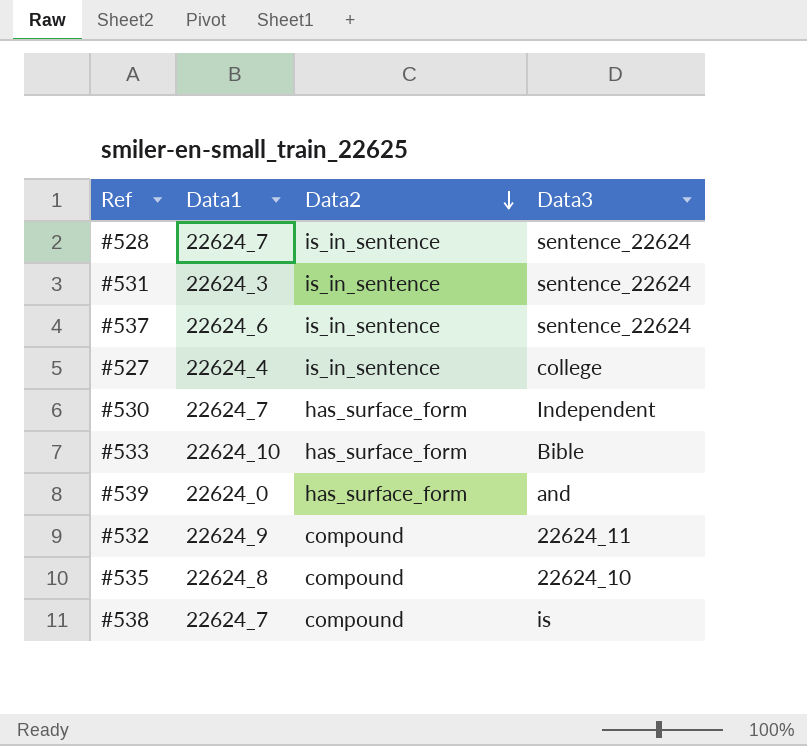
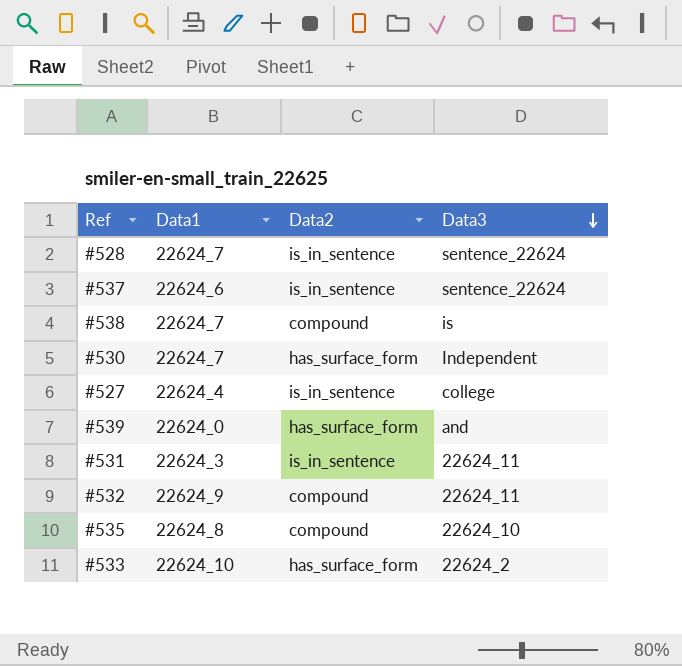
row order: Data2 descending -> Data3 descending
#531 | Data3: sentence_22624 -> 22624_11
#533 | Data3: Bible -> 22624_2

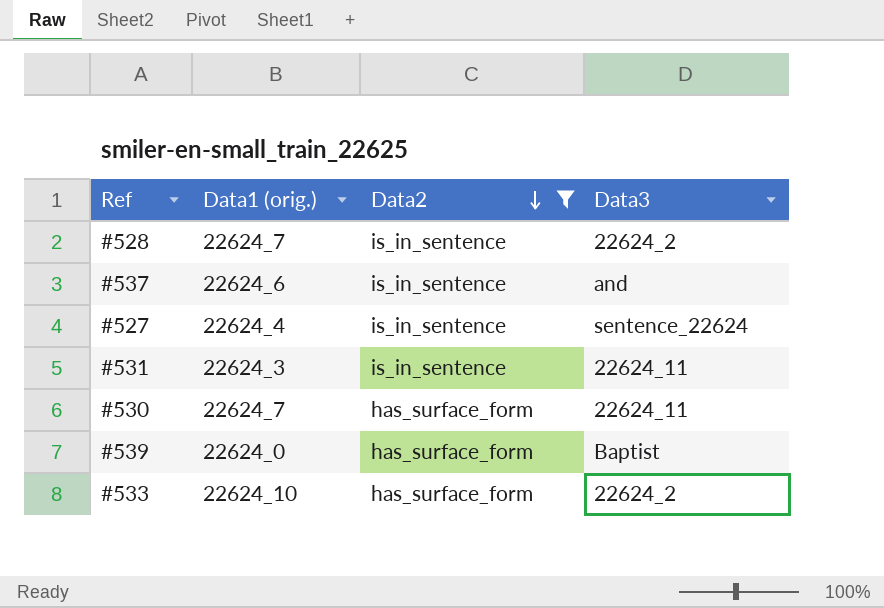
filter: none -> Data2 != compound
row order: Data3 descending -> Data2 descending
column name: Data1 -> Data1 (orig.)
#528 | Data3: sentence_22624 -> 22624_2
#537 | Data3: sentence_22624 -> and
#527 | Data3: college -> sentence_22624
#530 | Data3: Independent -> 22624_11
#539 | Data3: and -> Baptist

